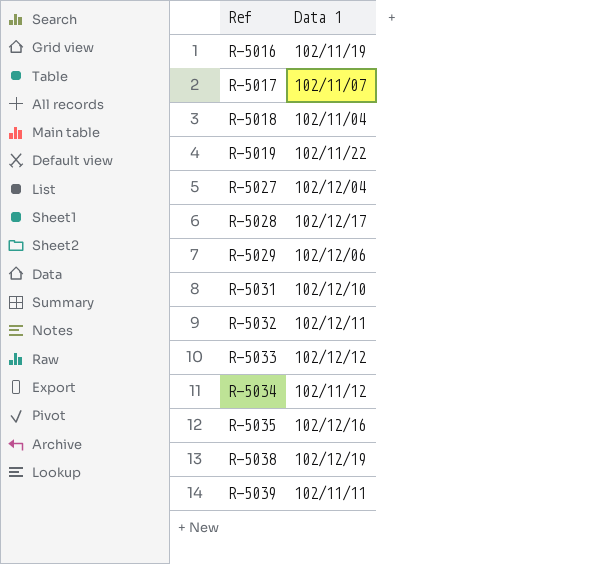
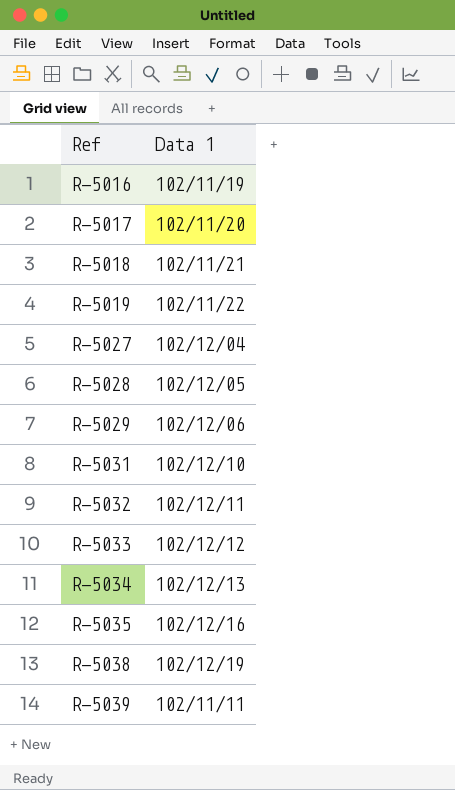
R-5017 | Data 1: 102/11/07 -> 102/11/20
R-5018 | Data 1: 102/11/04 -> 102/11/21
R-5028 | Data 1: 102/12/17 -> 102/12/05
R-5034 | Data 1: 102/11/12 -> 102/12/13

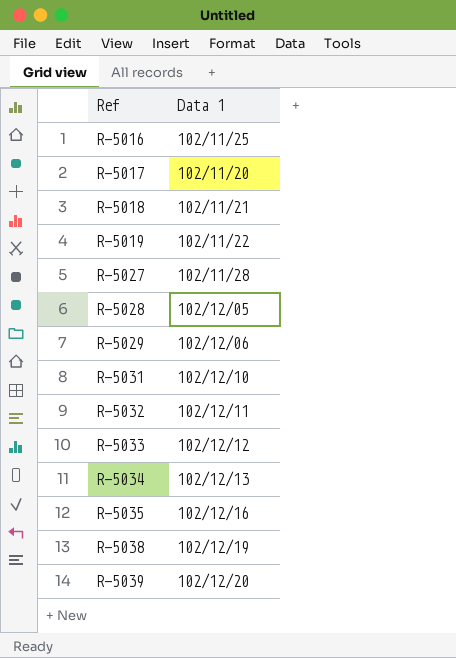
R-5016 | Data 1: 102/11/19 -> 102/11/25
R-5027 | Data 1: 102/12/04 -> 102/11/28
R-5039 | Data 1: 102/11/11 -> 102/12/20

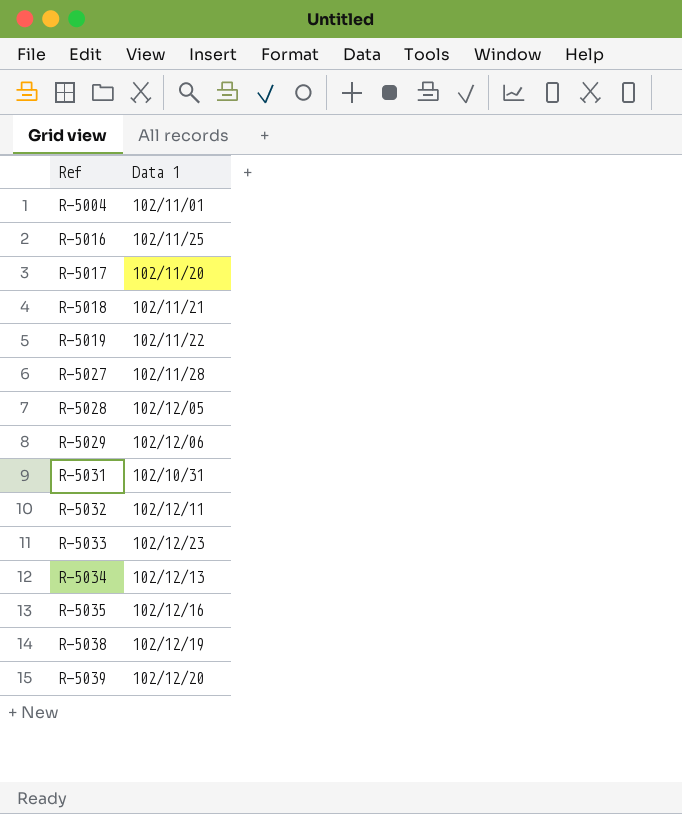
row R-5004: none -> 102/11/01
R-5031 | Data 1: 102/12/10 -> 102/10/31
R-5033 | Data 1: 102/12/12 -> 102/12/23

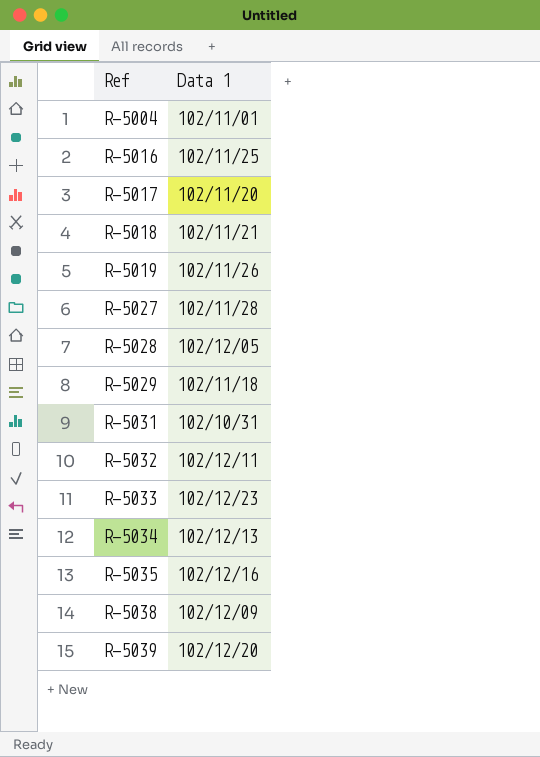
R-5019 | Data 1: 102/11/22 -> 102/11/26
R-5029 | Data 1: 102/12/06 -> 102/11/18
R-5038 | Data 1: 102/12/19 -> 102/12/09

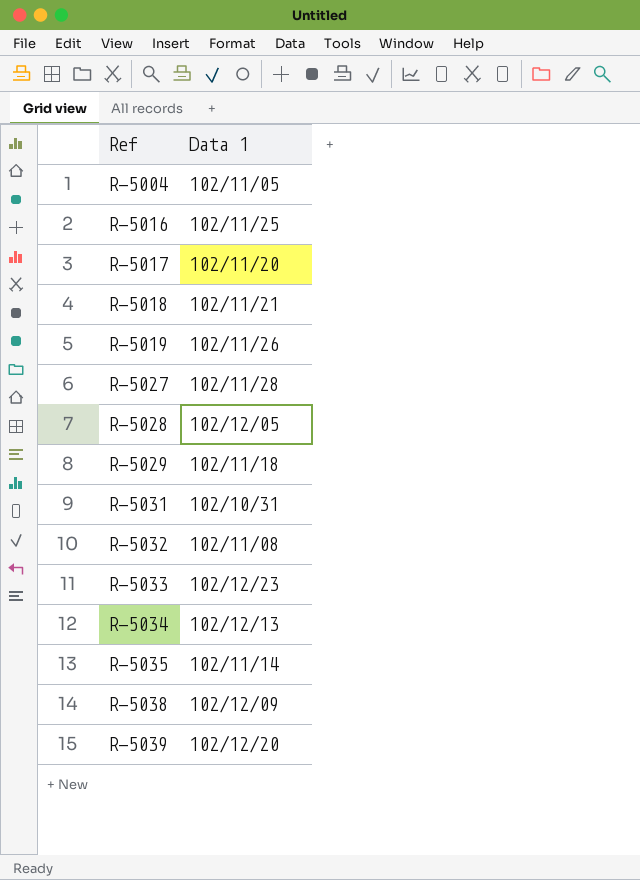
R-5004 | Data 1: 102/11/01 -> 102/11/05
R-5032 | Data 1: 102/12/11 -> 102/11/08
R-5035 | Data 1: 102/12/16 -> 102/11/14

